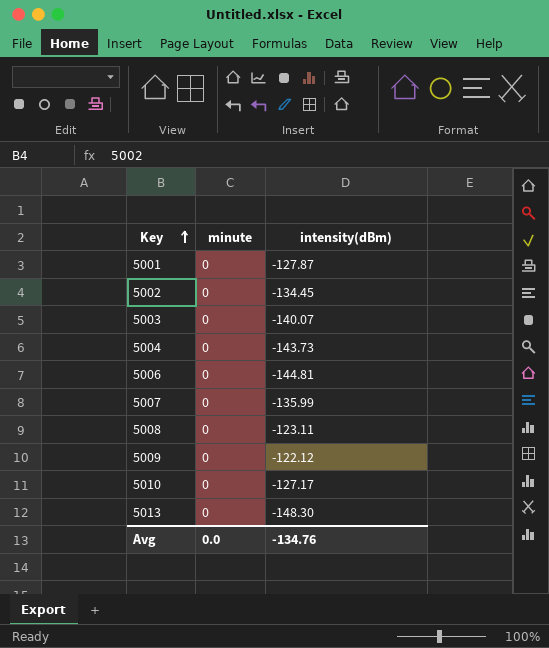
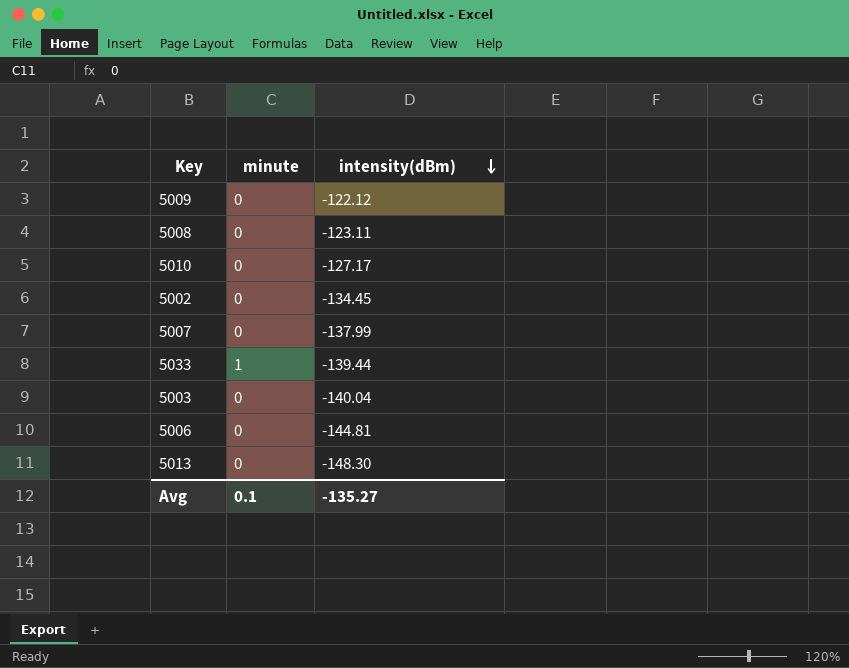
row order: Key ascending -> intensity(dBm) descending
row 5001: 0 | -127.87 -> none
row 5004: 0 | -143.73 -> none
5007 | intensity(dBm): -135.99 -> -137.99
row 5033: none -> 1 | -139.44
5003 | intensity(dBm): -140.07 -> -140.04
Avg | minute: 0.0 -> 0.1
Avg | intensity(dBm): -134.76 -> -135.27

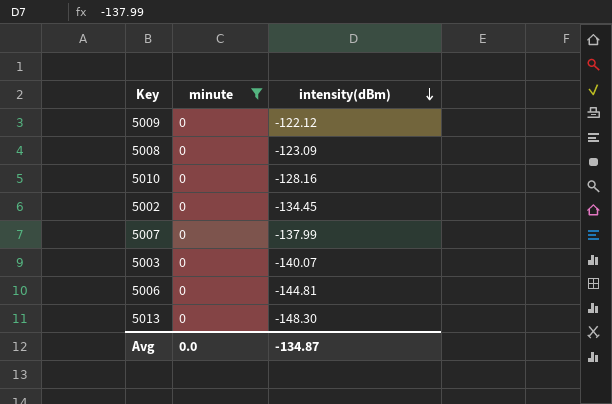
filter: none -> minute = 0
5008 | intensity(dBm): -123.11 -> -123.09
5010 | intensity(dBm): -127.17 -> -128.16
5003 | intensity(dBm): -140.04 -> -140.07
Avg | minute: 0.1 -> 0.0
Avg | intensity(dBm): -135.27 -> -134.87

